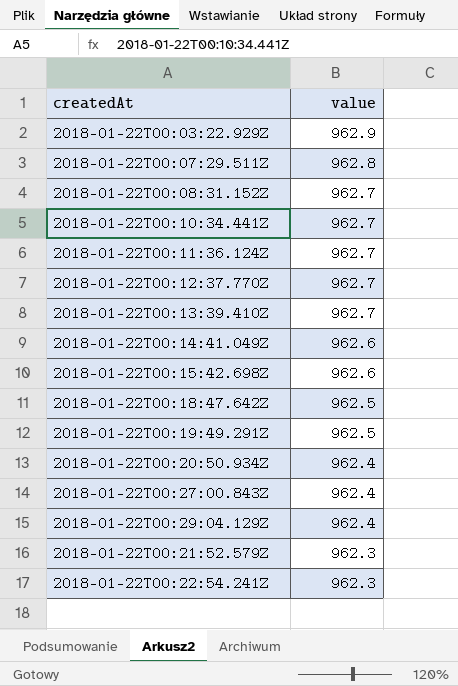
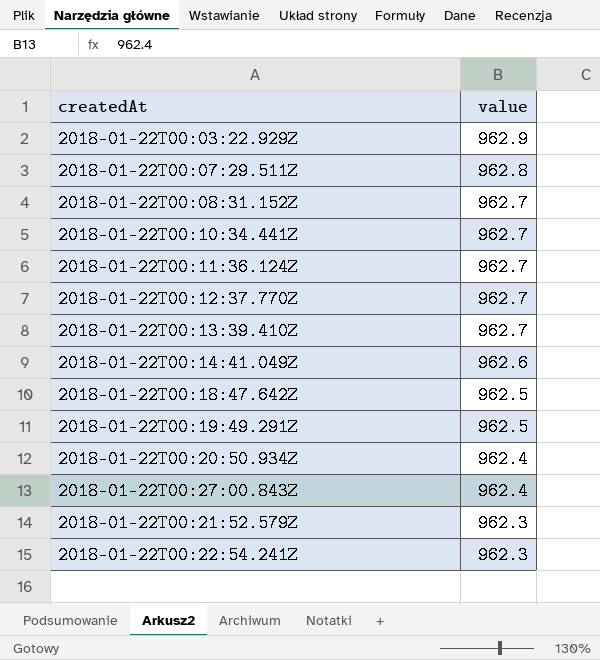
row 2018-01-22T00:15:42.698Z: 962.6 -> none
row 2018-01-22T00:29:04.129Z: 962.4 -> none

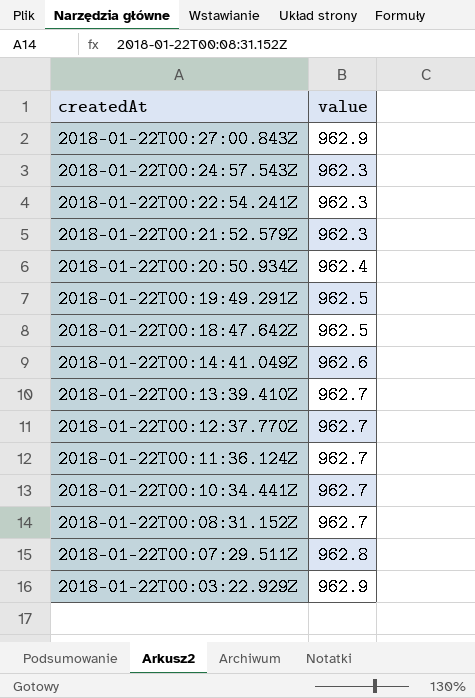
row order: value descending -> createdAt descending
2018-01-22T00:27:00.843Z | value: 962.4 -> 962.9
row 2018-01-22T00:24:57.543Z: none -> 962.3

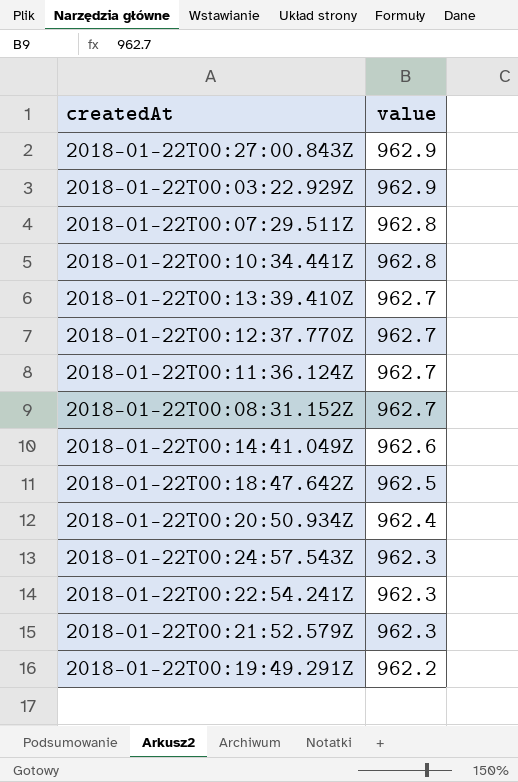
row order: createdAt descending -> value descending
2018-01-22T00:10:34.441Z | value: 962.7 -> 962.8
2018-01-22T00:19:49.291Z | value: 962.5 -> 962.2

